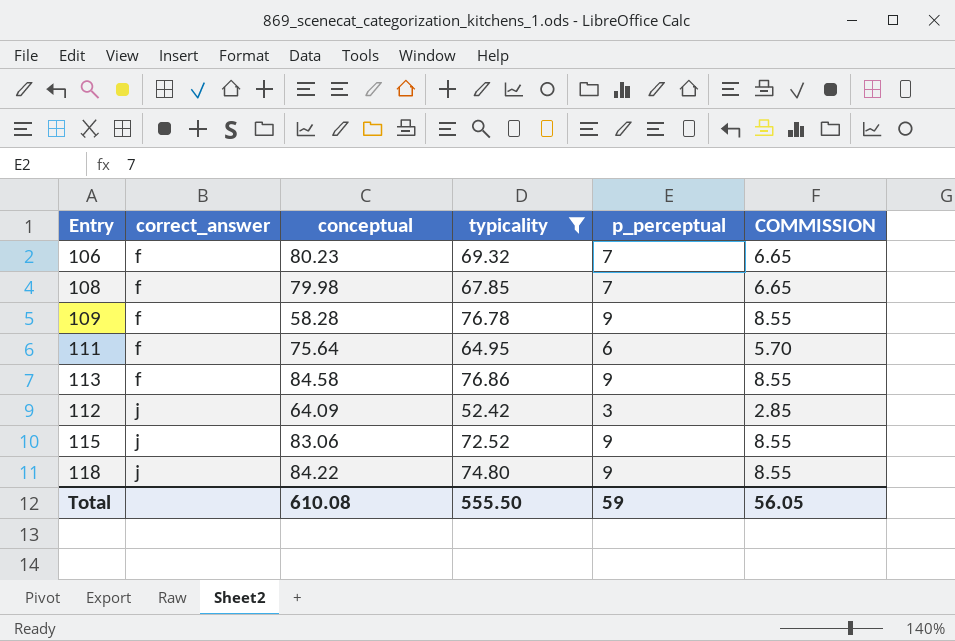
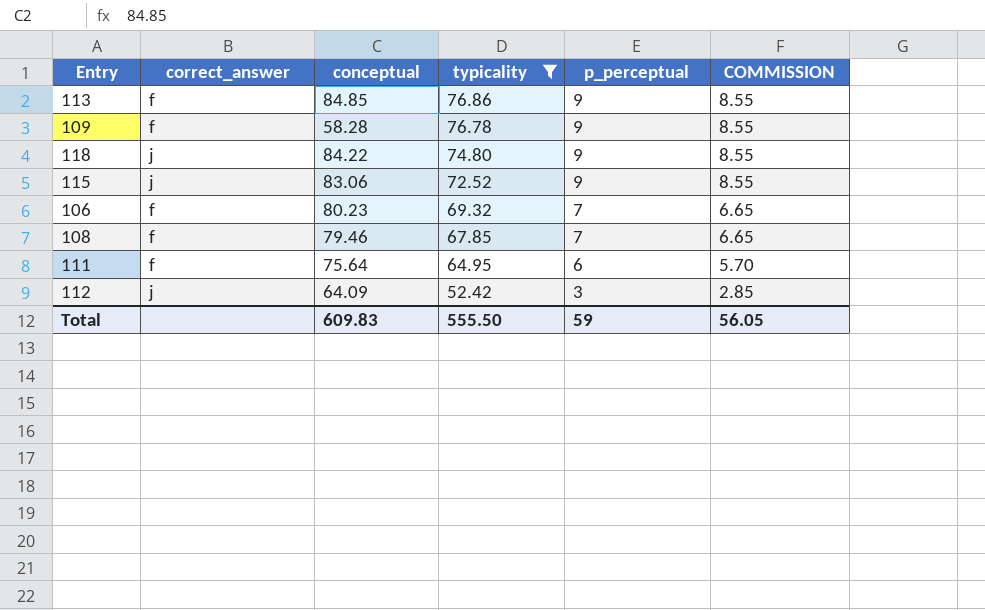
row order: correct_answer ascending -> typicality descending
113 | conceptual: 84.58 -> 84.85
108 | conceptual: 79.98 -> 79.46
Total | conceptual: 610.08 -> 609.83

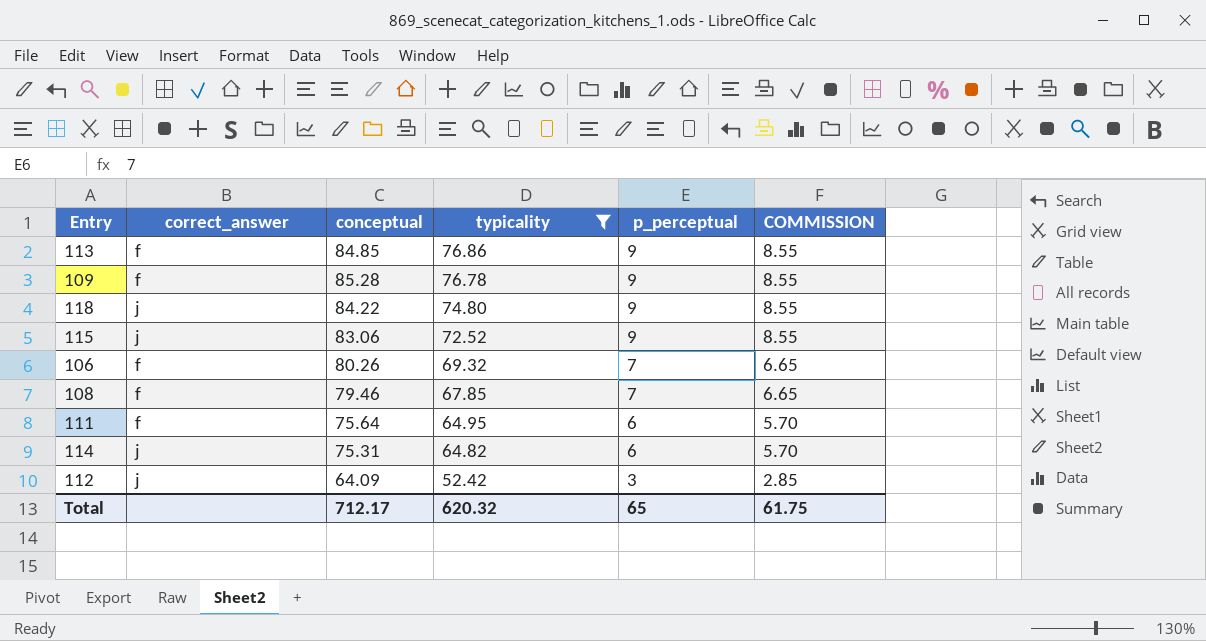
109 | conceptual: 58.28 -> 85.28
106 | conceptual: 80.23 -> 80.26
row 114: none -> j | 75.31 | 64.82 | 6 | 5.70
Total | conceptual: 609.83 -> 712.17
Total | typicality: 555.50 -> 620.32
Total | p_perceptual: 59 -> 65
Total | COMMISSION: 56.05 -> 61.75

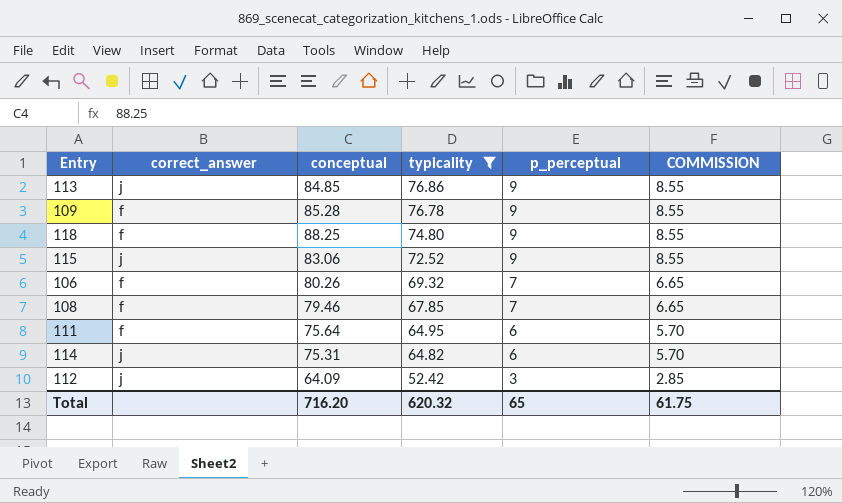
113 | correct_answer: f -> j
118 | correct_answer: j -> f
118 | conceptual: 84.22 -> 88.25
Total | conceptual: 712.17 -> 716.20

